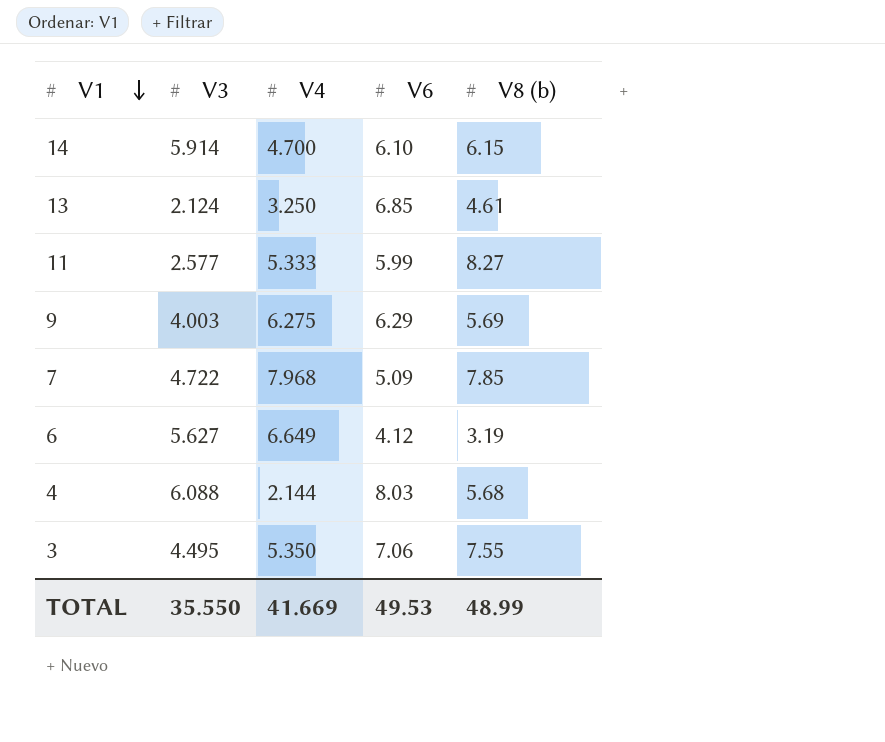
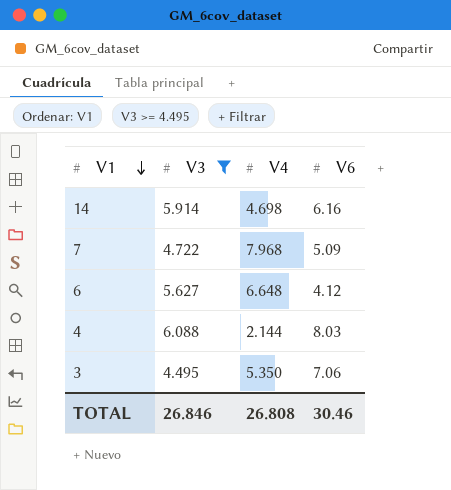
filter: none -> V3 >= 4.495
column V8 (b) | position: 5 -> none
14 | V4: 4.700 -> 4.698
14 | V6: 6.10 -> 6.16
6 | V4: 6.649 -> 6.648
TOTAL | V3: 35.550 -> 26.846
TOTAL | V4: 41.669 -> 26.808
TOTAL | V6: 49.53 -> 30.46

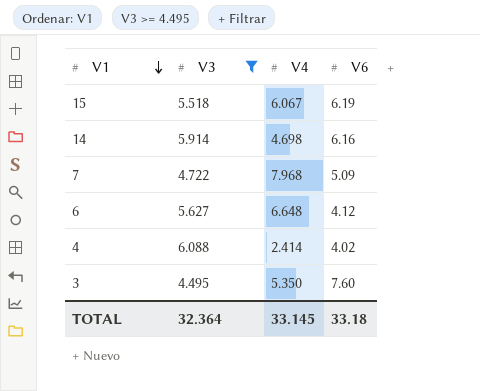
row 15: none -> 5.518 | 6.067 | 6.19
4 | V4: 2.144 -> 2.414
4 | V6: 8.03 -> 4.02
3 | V6: 7.06 -> 7.60
TOTAL | V3: 26.846 -> 32.364
TOTAL | V4: 26.808 -> 33.145
TOTAL | V6: 30.46 -> 33.18

